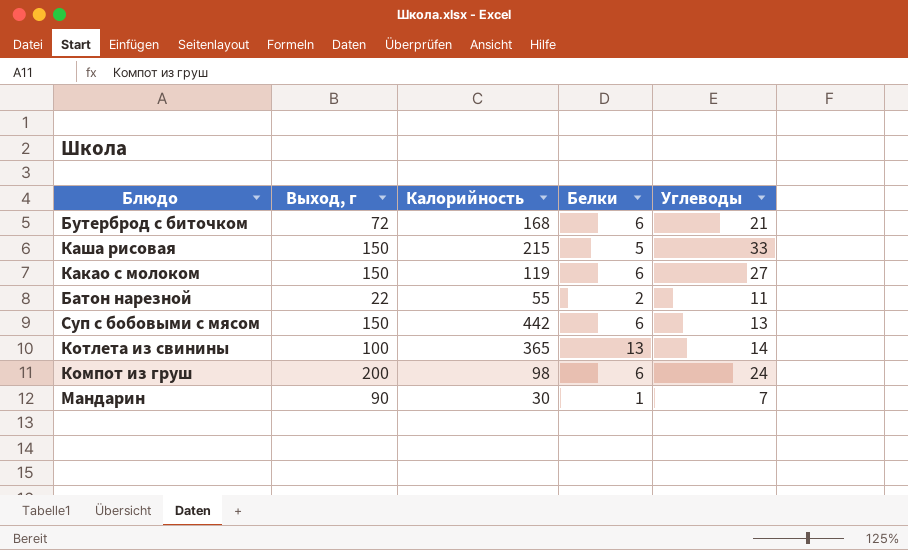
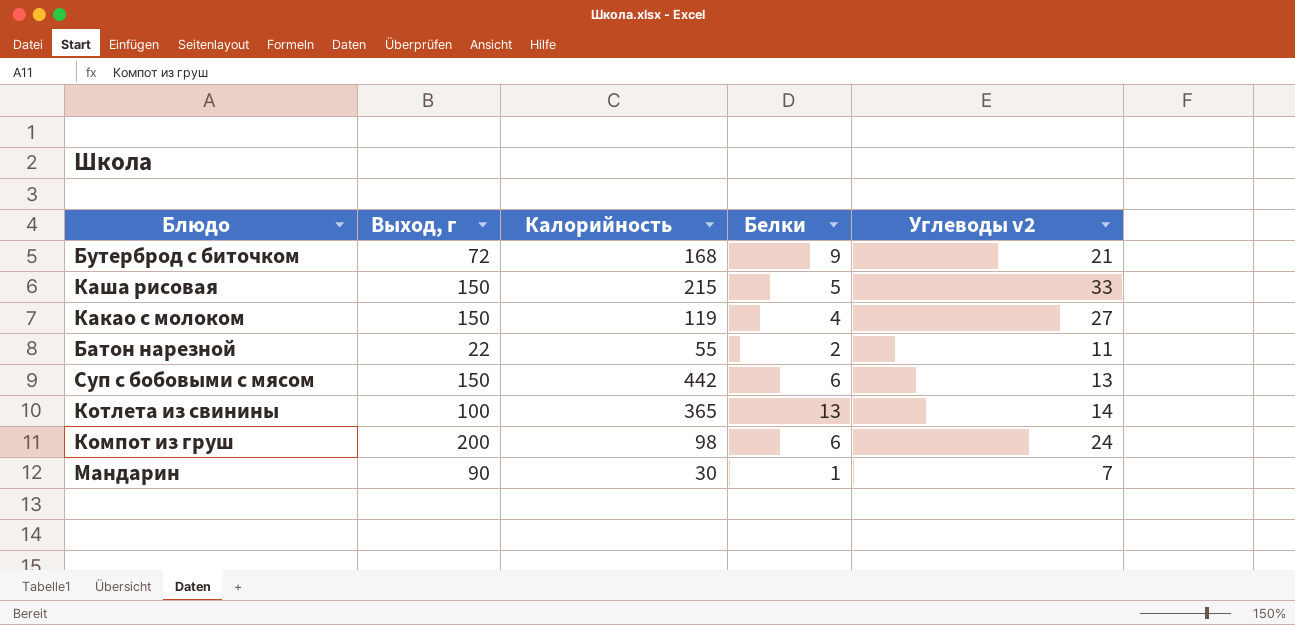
column name: Углеводы -> Углеводы v2
Бутерброд с биточком | Белки: 6 -> 9
Какао с молоком | Белки: 6 -> 4

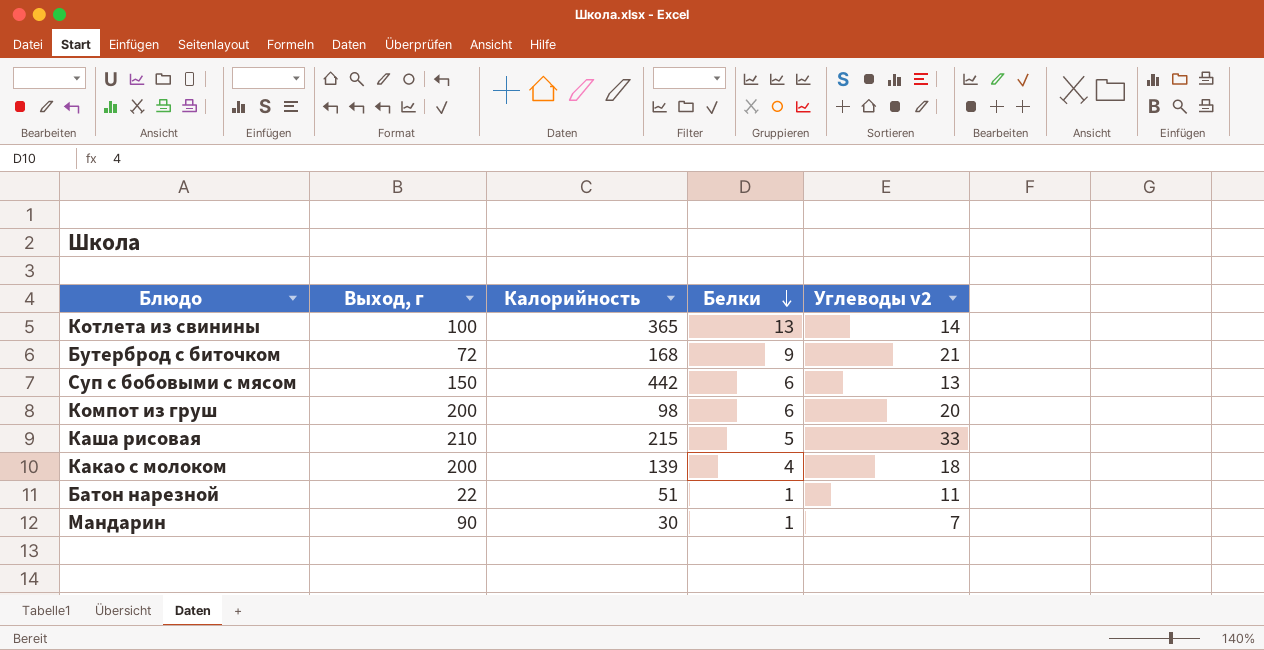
row order: none -> Белки descending
Компот из груш | Углеводы v2: 24 -> 20
Каша рисовая | Выход, г: 150 -> 210
Какао с молоком | Выход, г: 150 -> 200
Какао с молоком | Калорийность: 119 -> 139
Какао с молоком | Углеводы v2: 27 -> 18
Батон нарезной | Калорийность: 55 -> 51
Батон нарезной | Белки: 2 -> 1

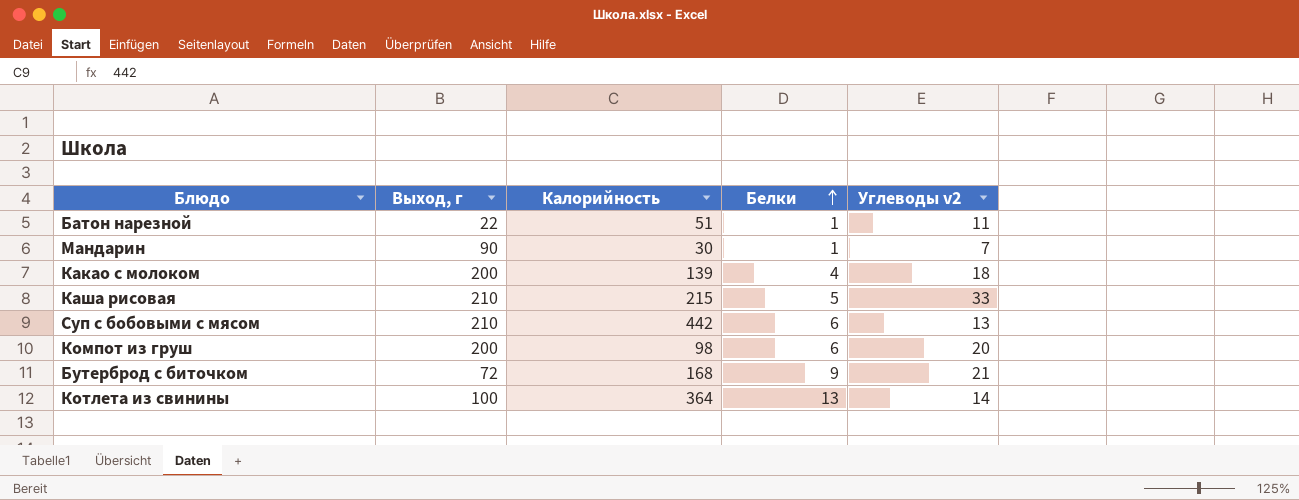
row order: Белки descending -> Белки ascending
Суп с бобовыми с мясом | Выход, г: 150 -> 210
Котлета из свинины | Калорийность: 365 -> 364

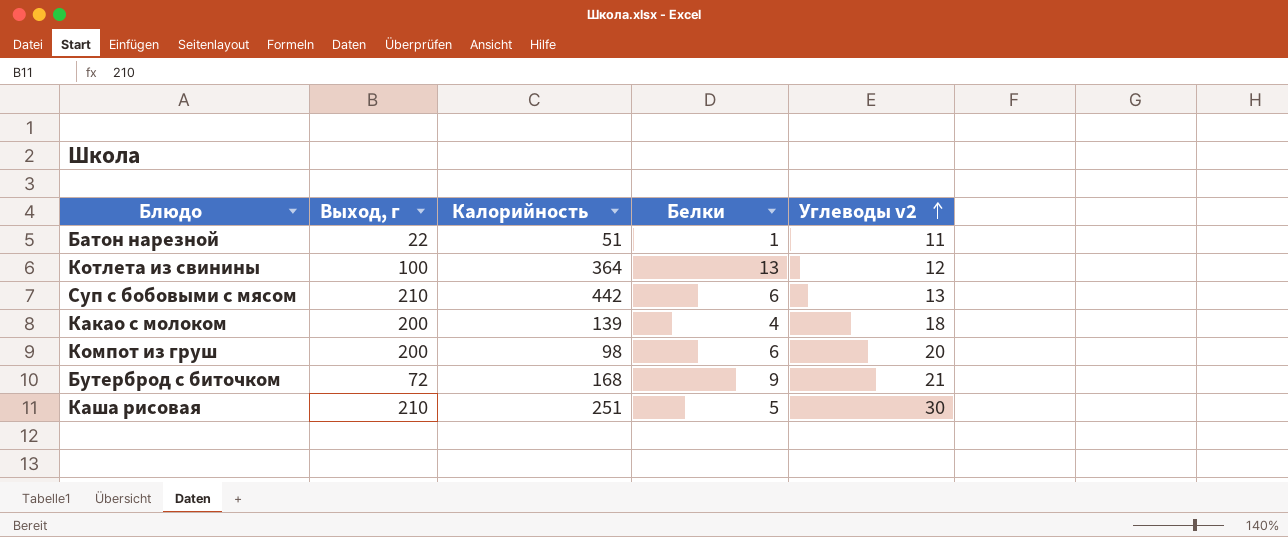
row order: Белки ascending -> Углеводы v2 ascending
row Мандарин: 90 | 30 | 1 | 7 -> none
Котлета из свинины | Углеводы v2: 14 -> 12
Каша рисовая | Калорийность: 215 -> 251
Каша рисовая | Углеводы v2: 33 -> 30

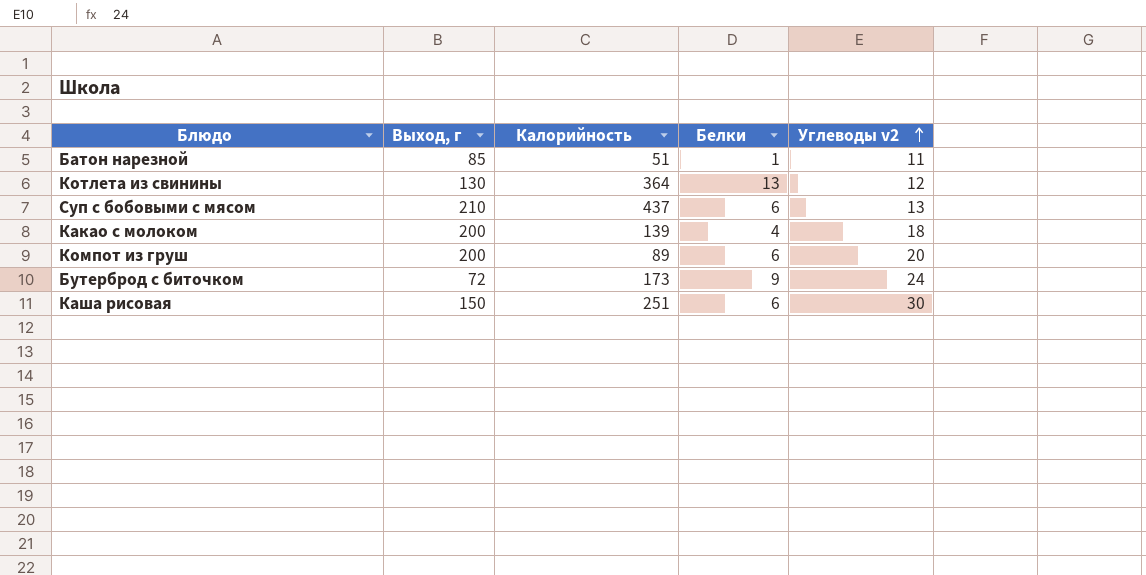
Батон нарезной | Выход, г: 22 -> 85
Котлета из свинины | Выход, г: 100 -> 130
Суп с бобовыми с мясом | Калорийность: 442 -> 437
Компот из груш | Калорийность: 98 -> 89
Бутерброд с биточком | Калорийность: 168 -> 173
Бутерброд с биточком | Углеводы v2: 21 -> 24
Каша рисовая | Выход, г: 210 -> 150
Каша рисовая | Белки: 5 -> 6

